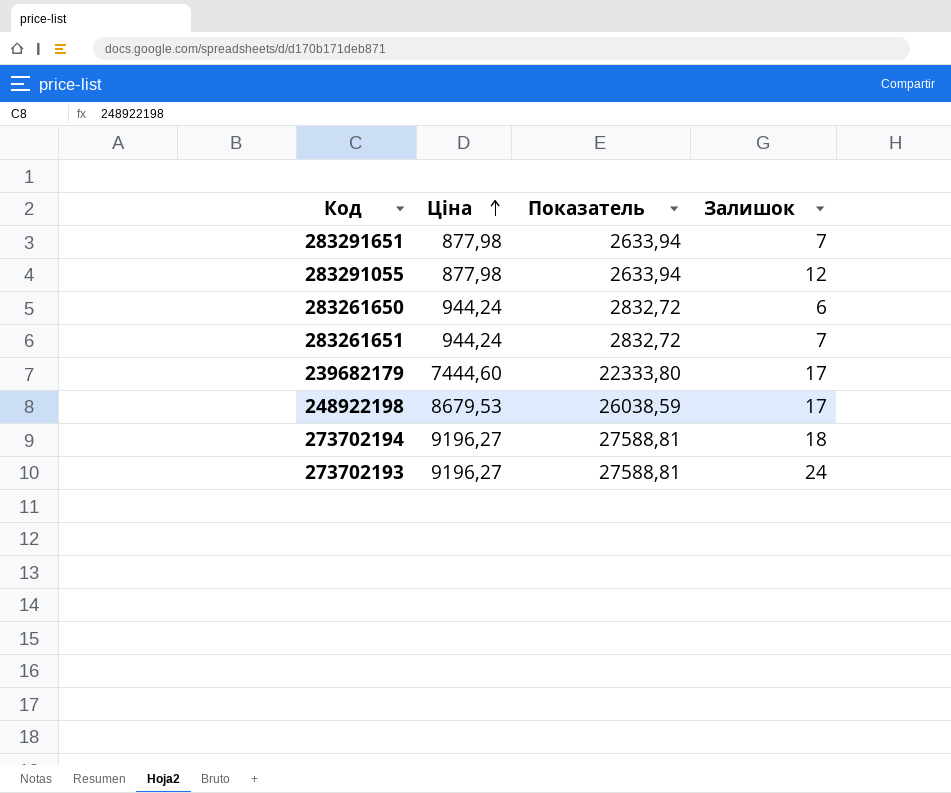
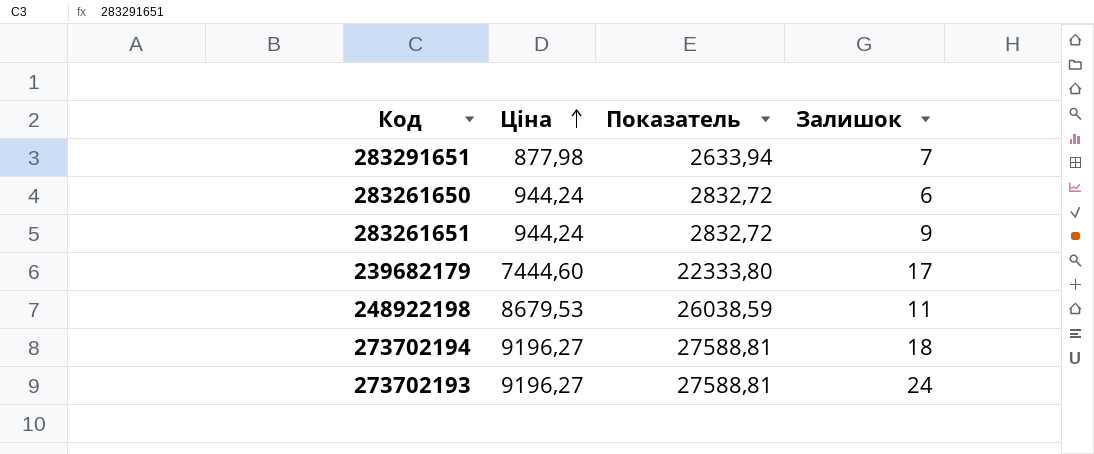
row 283291055: 877,98 | 2633,94 | 12 -> none
283261651 | Залишок: 7 -> 9
248922198 | Залишок: 17 -> 11

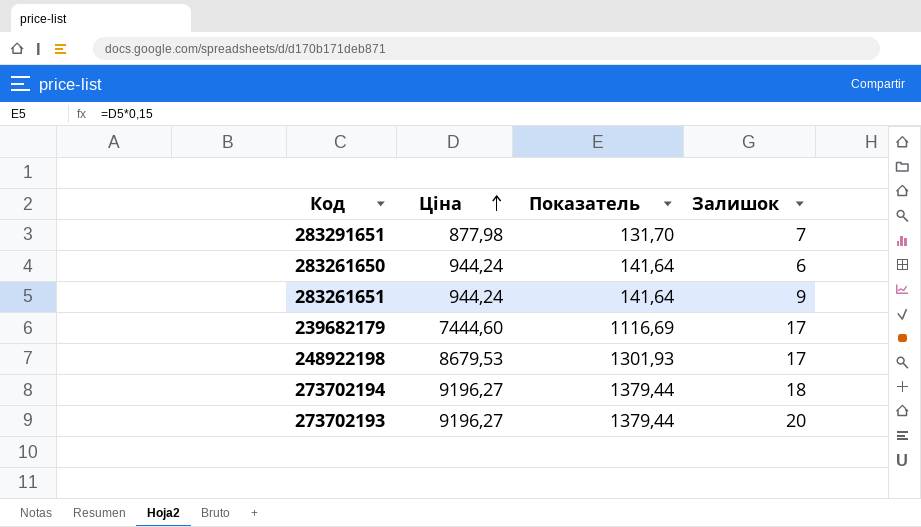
column Показатель | formula: [Ціна] * 3 -> [Ціна] * 0,15
248922198 | Залишок: 11 -> 17
273702193 | Залишок: 24 -> 20

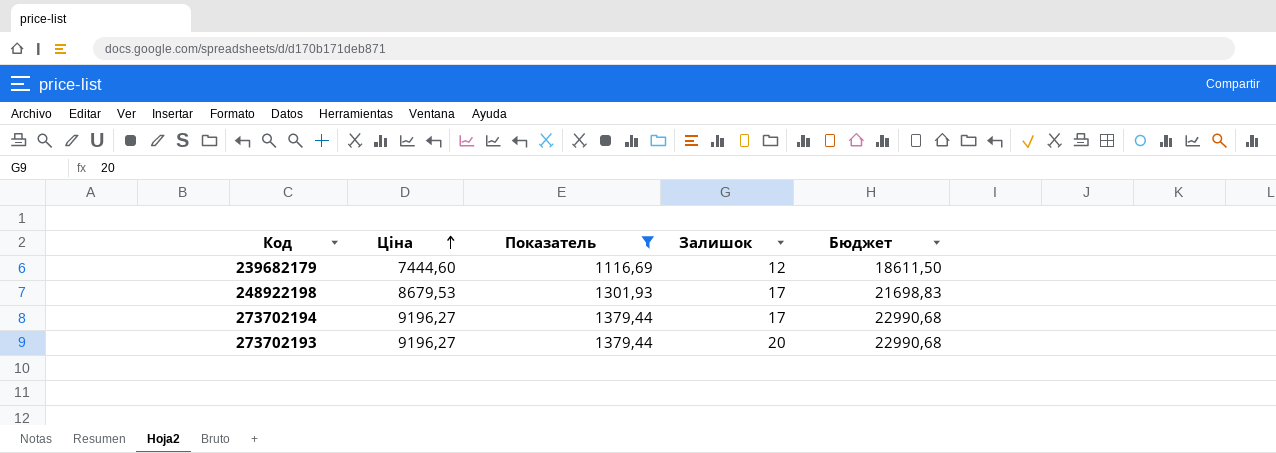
filter: none -> Показатель >= 1116,69
column Бюджет | formula: none -> [Ціна] * 2,5
239682179 | Залишок: 17 -> 12
273702194 | Залишок: 18 -> 17

